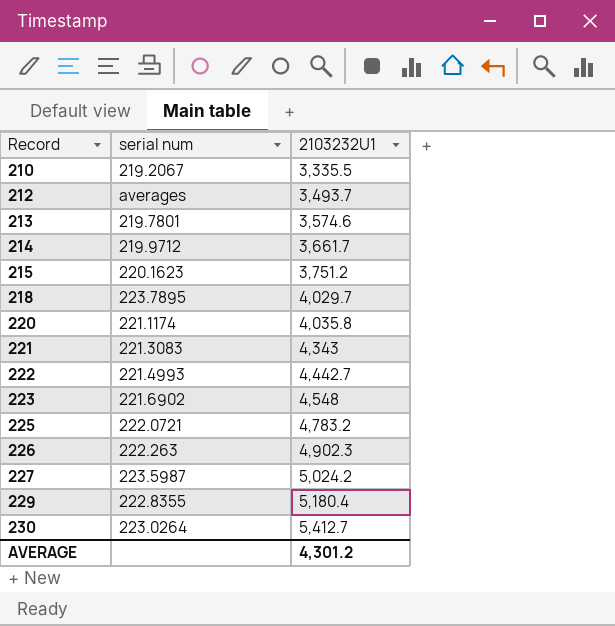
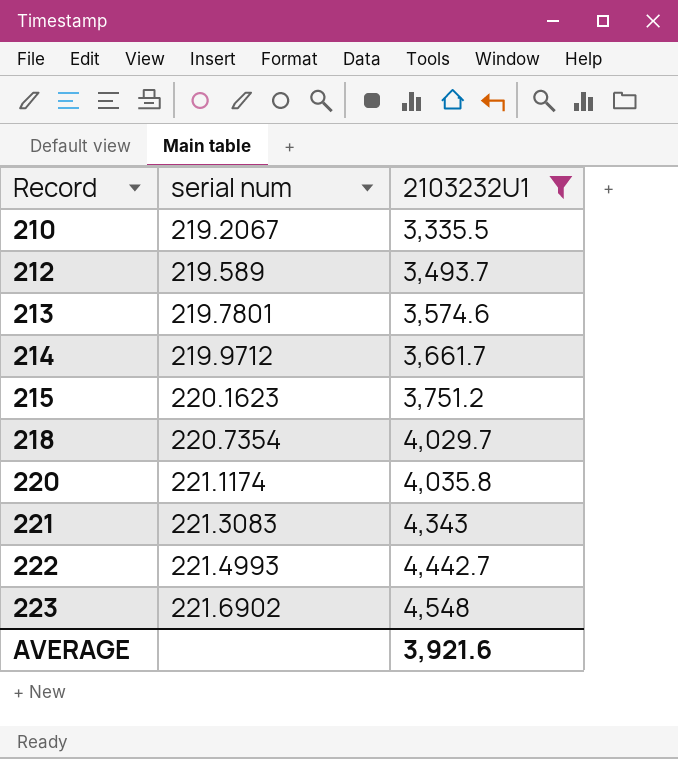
filter: none -> 2103232U1 <= 4,548
212 | serial num: averages -> 219.589
218 | serial num: 223.7895 -> 220.7354
AVERAGE | 2103232U1: 4,301.2 -> 3,921.6

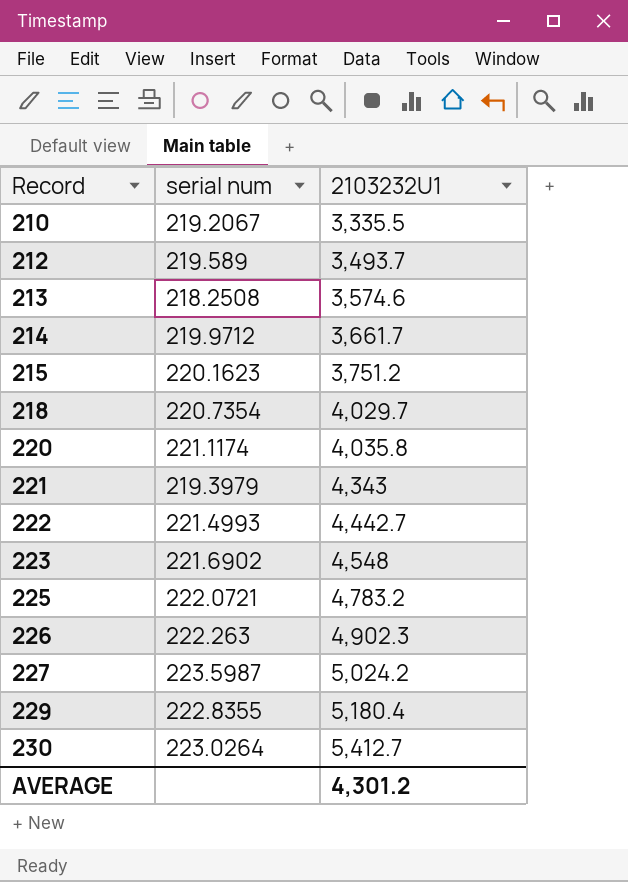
filter: 2103232U1 <= 4,548 -> none
213 | serial num: 219.7801 -> 218.2508
221 | serial num: 221.3083 -> 219.3979
AVERAGE | 2103232U1: 3,921.6 -> 4,301.2

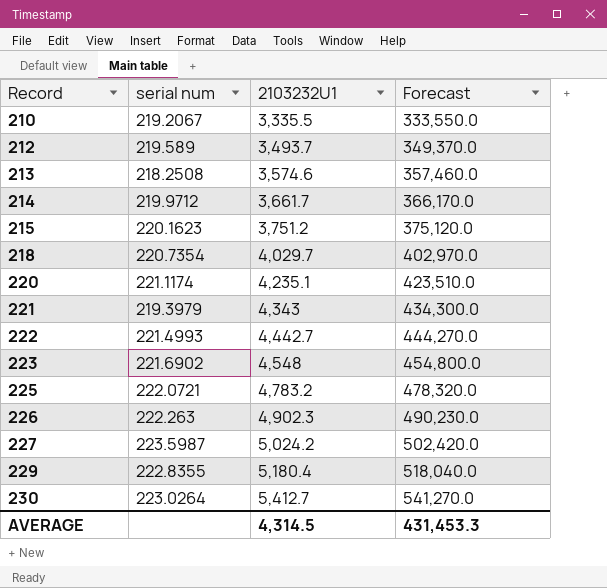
column Forecast | formula: none -> [2103232U1] * 100
220 | 2103232U1: 4,035.8 -> 4,235.1
AVERAGE | 2103232U1: 4,301.2 -> 4,314.5

